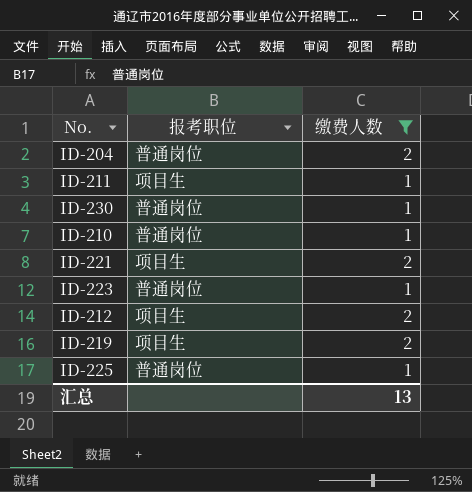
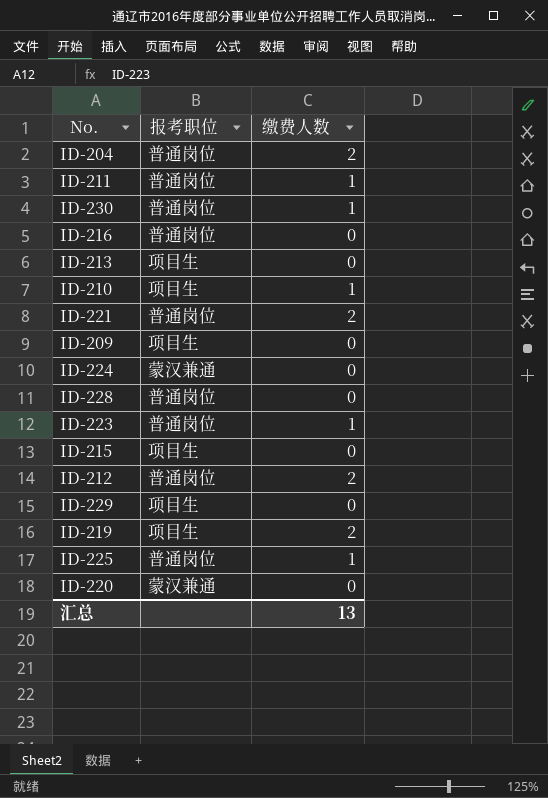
filter: 缴费人数 != 0 -> none
ID-211 | 报考职位: 项目生 -> 普通岗位
ID-210 | 报考职位: 普通岗位 -> 项目生
ID-221 | 报考职位: 项目生 -> 普通岗位
ID-212 | 报考职位: 项目生 -> 普通岗位

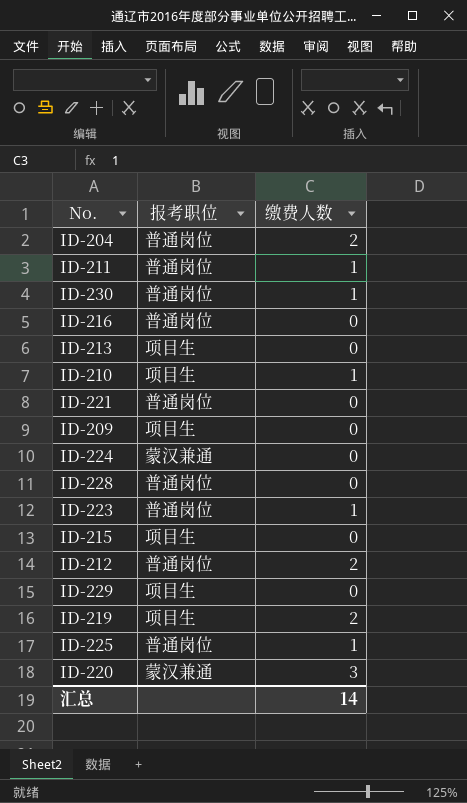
ID-221 | 缴费人数: 2 -> 0
ID-220 | 缴费人数: 0 -> 3
汇总 | 缴费人数: 13 -> 14

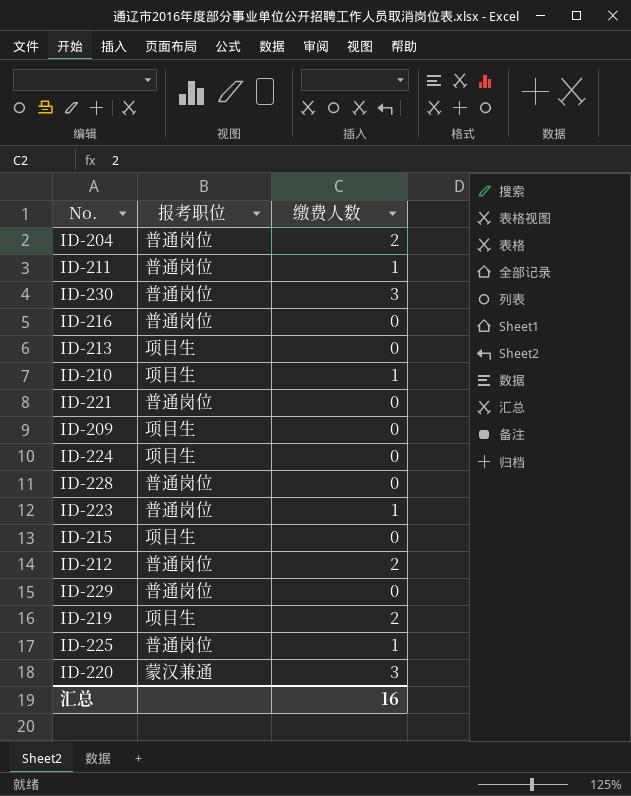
ID-230 | 缴费人数: 1 -> 3
ID-224 | 报考职位: 蒙汉兼通 -> 项目生
ID-229 | 报考职位: 项目生 -> 普通岗位
汇总 | 缴费人数: 14 -> 16

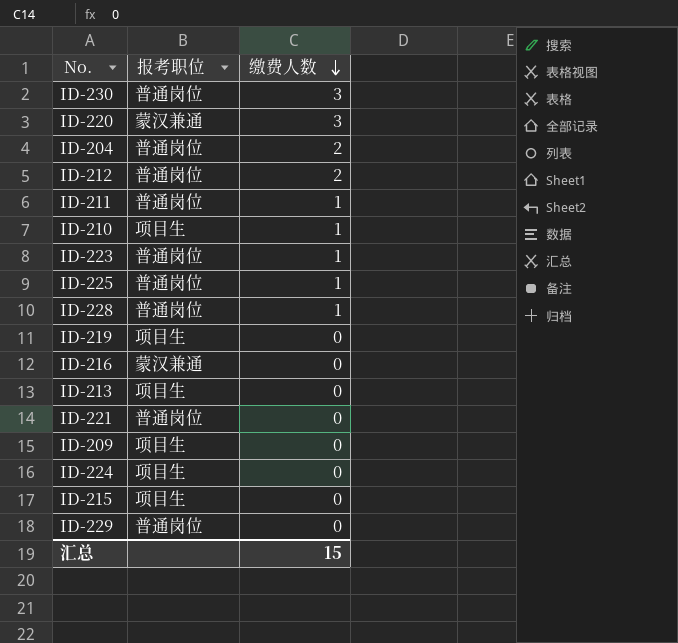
row order: none -> 缴费人数 descending
ID-228 | 缴费人数: 0 -> 1
ID-219 | 缴费人数: 2 -> 0
ID-216 | 报考职位: 普通岗位 -> 蒙汉兼通
汇总 | 缴费人数: 16 -> 15

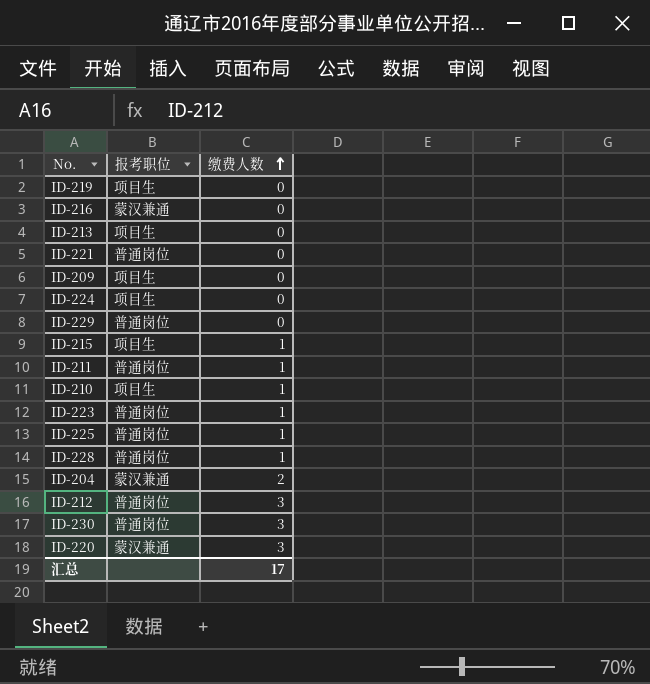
row order: 缴费人数 descending -> 缴费人数 ascending
ID-215 | 缴费人数: 0 -> 1
ID-204 | 报考职位: 普通岗位 -> 蒙汉兼通
ID-212 | 缴费人数: 2 -> 3
汇总 | 缴费人数: 15 -> 17

